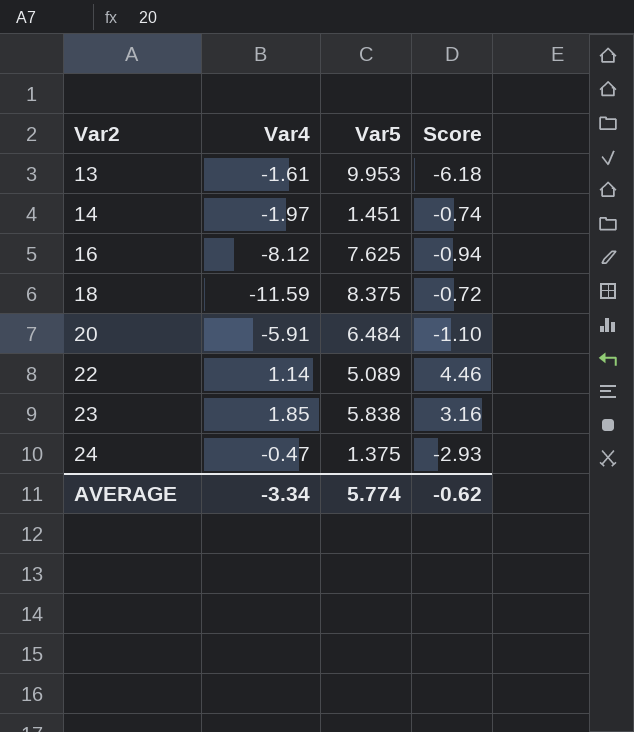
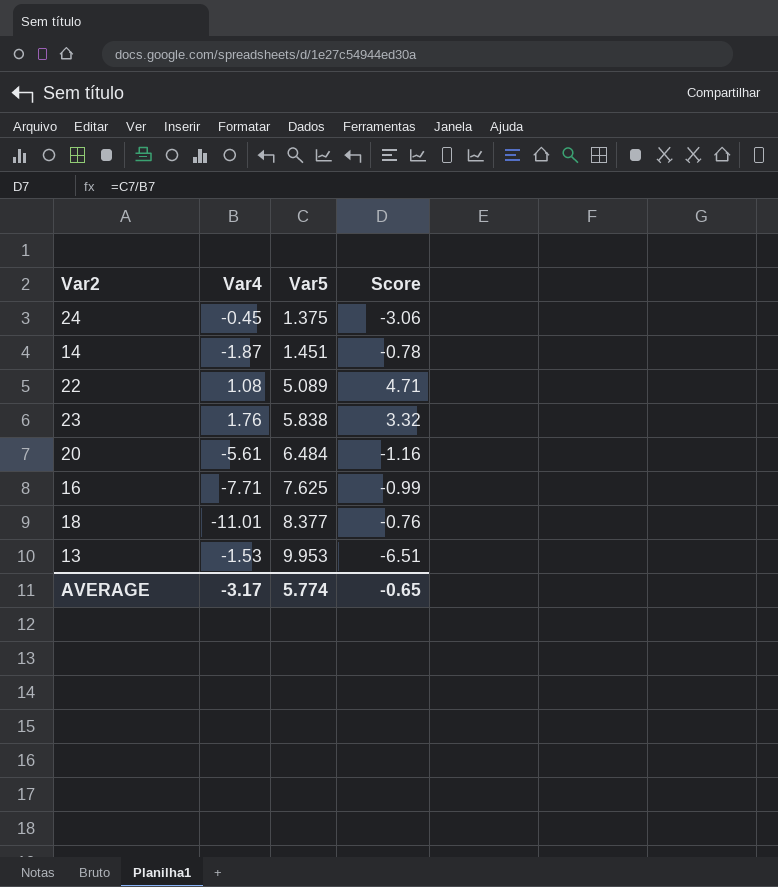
row order: Var2 ascending -> Var5 ascending
24 | Var4: -0.47 -> -0.45
24 | Score: -2.93 -> -3.06
14 | Var4: -1.97 -> -1.87
14 | Score: -0.74 -> -0.78
22 | Var4: 1.14 -> 1.08
22 | Score: 4.46 -> 4.71
23 | Var4: 1.85 -> 1.76
23 | Score: 3.16 -> 3.32
20 | Var4: -5.91 -> -5.61
20 | Score: -1.10 -> -1.16
16 | Var4: -8.12 -> -7.71
16 | Score: -0.94 -> -0.99
18 | Var4: -11.59 -> -11.01
18 | Var5: 8.375 -> 8.377
18 | Score: -0.72 -> -0.76
13 | Var4: -1.61 -> -1.53
13 | Score: -6.18 -> -6.51
AVERAGE | Var4: -3.34 -> -3.17
AVERAGE | Score: -0.62 -> -0.65

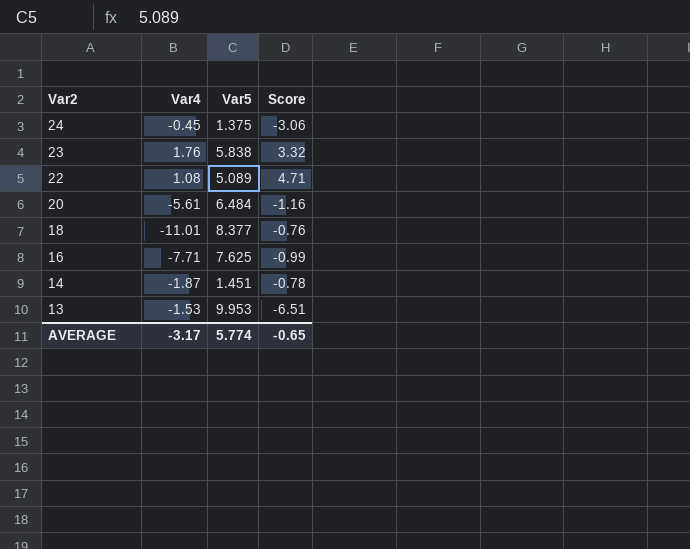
row order: Var5 ascending -> Var2 descending

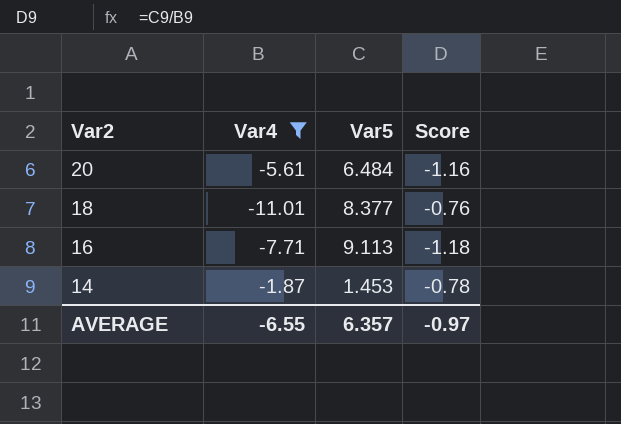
filter: none -> Var4 <= -1.87
16 | Var5: 7.625 -> 9.113
16 | Score: -0.99 -> -1.18
14 | Var5: 1.451 -> 1.453
AVERAGE | Var4: -3.17 -> -6.55
AVERAGE | Var5: 5.774 -> 6.357
AVERAGE | Score: -0.65 -> -0.97

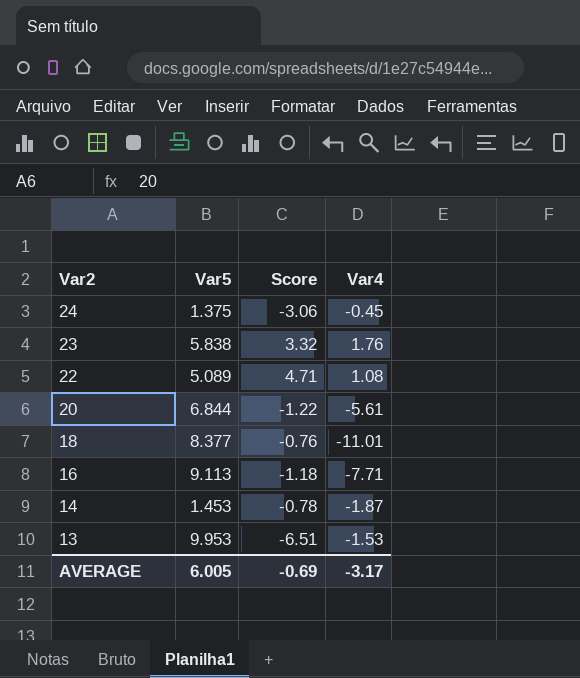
filter: Var4 <= -1.87 -> none
column Var4 | position: 2 -> 4
20 | Var5: 6.484 -> 6.844
20 | Score: -1.16 -> -1.22
AVERAGE | Var5: 6.357 -> 6.005
AVERAGE | Score: -0.97 -> -0.69
AVERAGE | Var4: -6.55 -> -3.17

